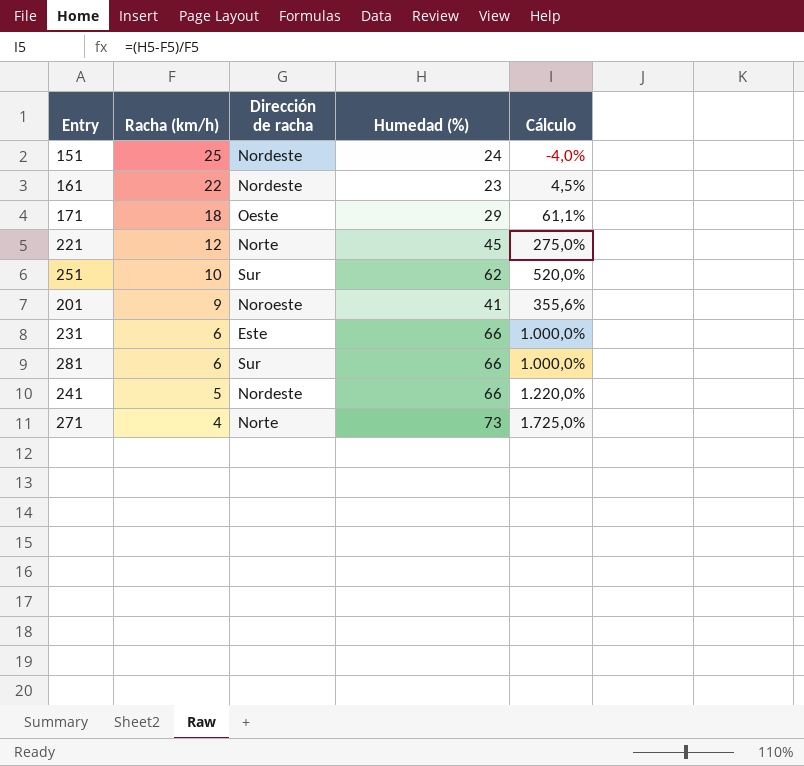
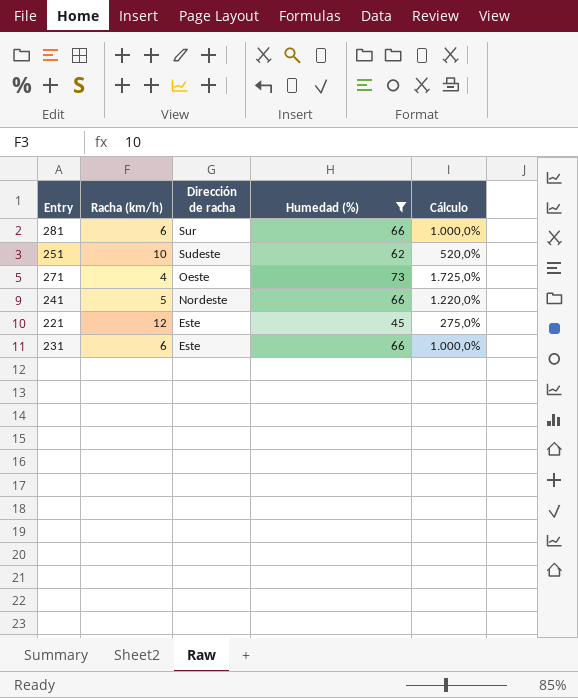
filter: none -> Humedad (%) >= 45
row order: Racha (km/h) descending -> Dirección de racha descending
251 | Dirección de racha: Sur -> Sudeste
271 | Dirección de racha: Norte -> Oeste
221 | Dirección de racha: Norte -> Este

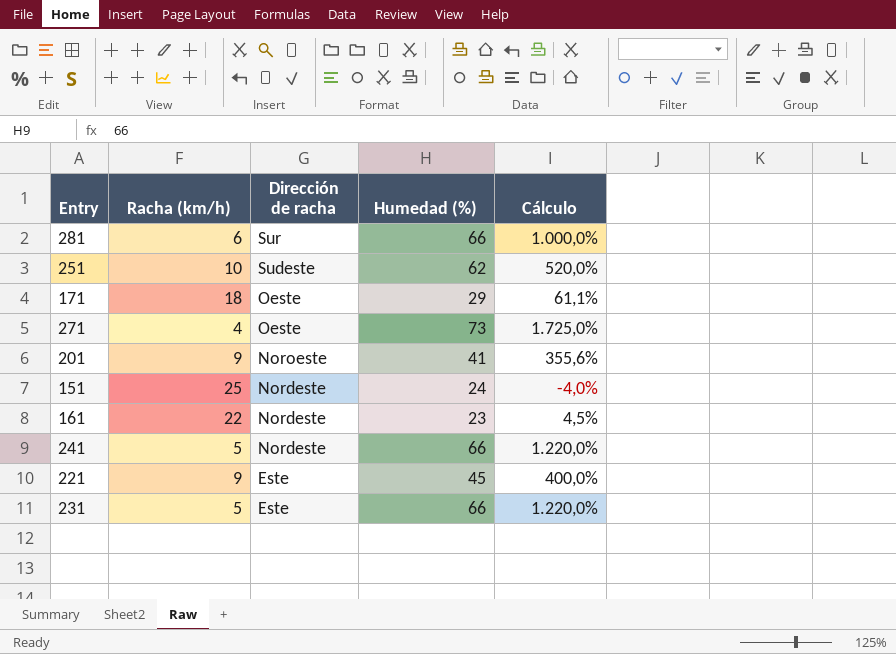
filter: Humedad (%) >= 45 -> none
221 | Racha (km/h): 12 -> 9
221 | Cálculo: 275,0% -> 400,0%
231 | Racha (km/h): 6 -> 5
231 | Cálculo: 1.000,0% -> 1.220,0%

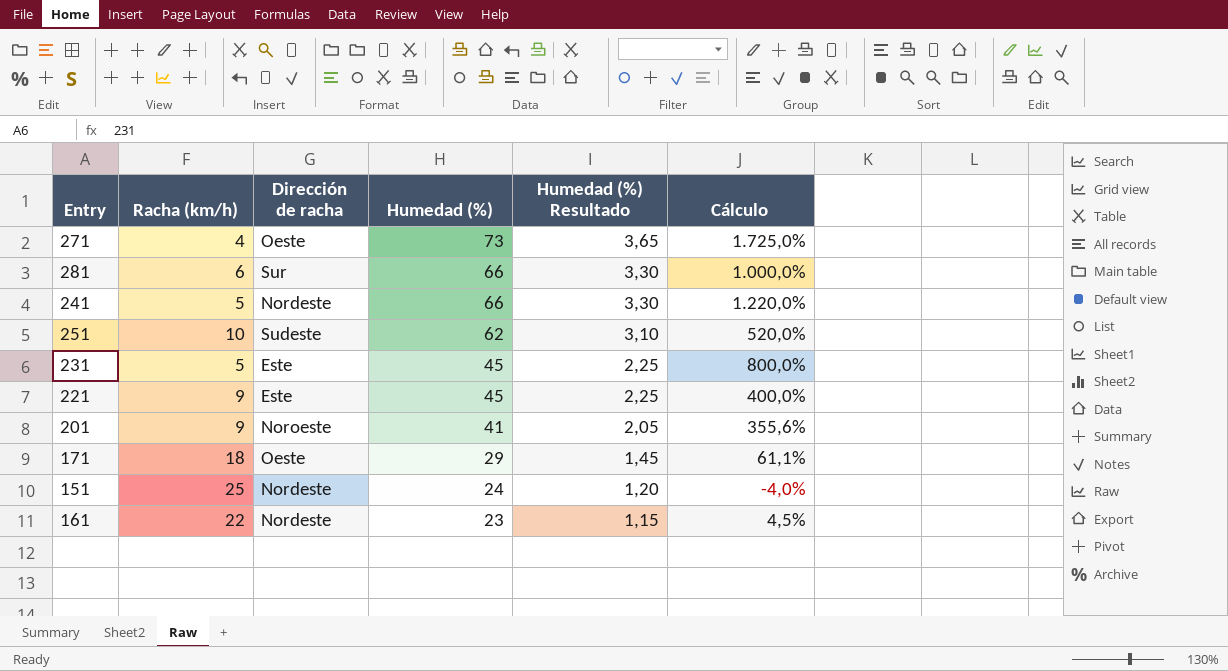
row order: Dirección de racha descending -> Humedad (%) descending
column Humedad (%) Resultado | formula: none -> [Humedad (%)] * 0,05
231 | Humedad (%): 66 -> 45
231 | Cálculo: 1.220,0% -> 800,0%

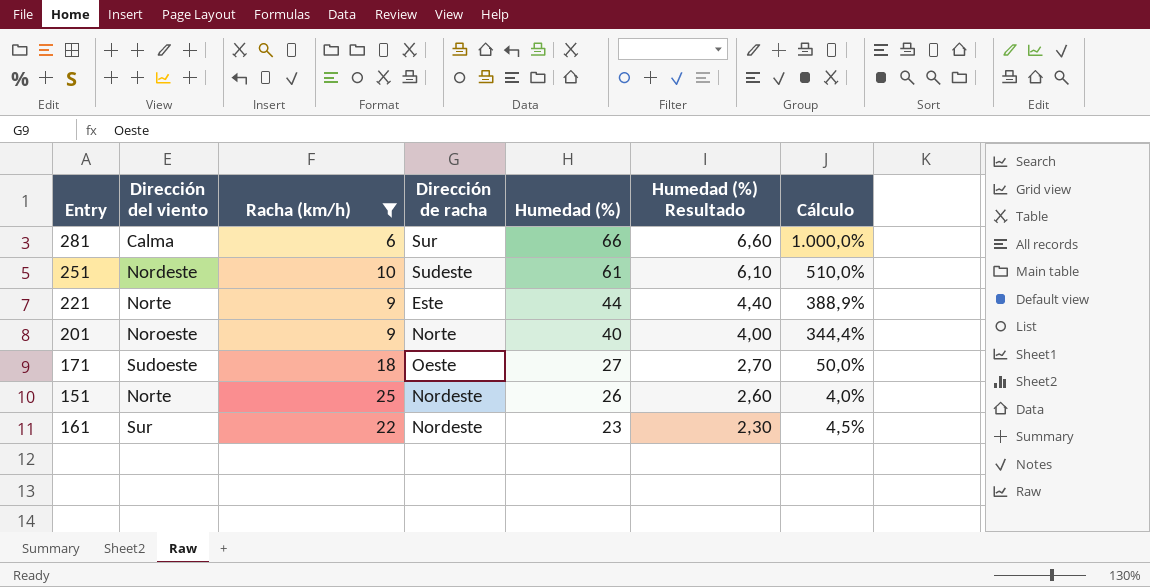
filter: none -> Racha (km/h) >= 6
column Dirección del viento | position: none -> 2
column Humedad (%) Resultado | formula: [Humedad (%)] * 0,05 -> [Humedad (%)] * 0,1
251 | Humedad (%): 62 -> 61
251 | Cálculo: 520,0% -> 510,0%
221 | Humedad (%): 45 -> 44
221 | Cálculo: 400,0% -> 388,9%
201 | Dirección de racha: Noroeste -> Norte
201 | Humedad (%): 41 -> 40
201 | Cálculo: 355,6% -> 344,4%
171 | Humedad (%): 29 -> 27
171 | Cálculo: 61,1% -> 50,0%
151 | Humedad (%): 24 -> 26
151 | Cálculo: -4,0% -> 4,0%

